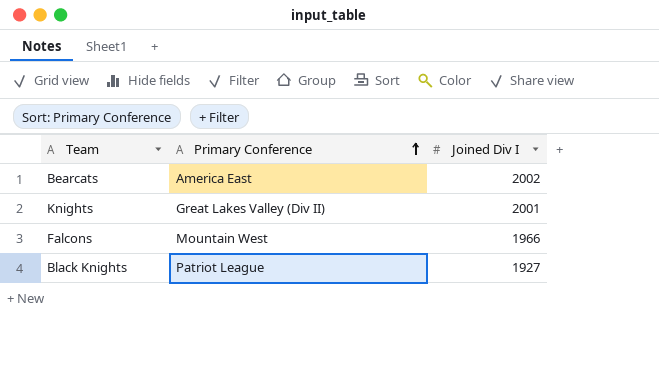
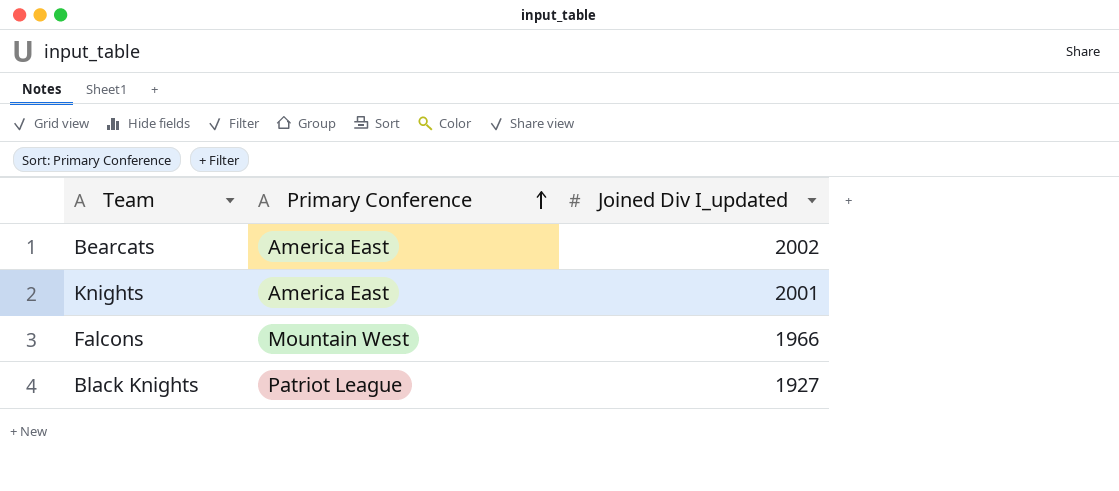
column name: Joined Div I -> Joined Div I_updated
Knights | Primary Conference: Great Lakes Valley (Div II) -> America East

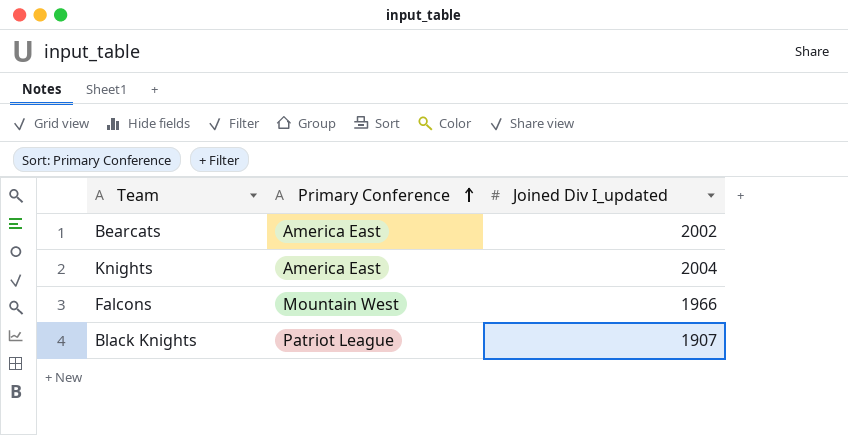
Knights | Joined Div I_updated: 2001 -> 2004
Black Knights | Joined Div I_updated: 1927 -> 1907

